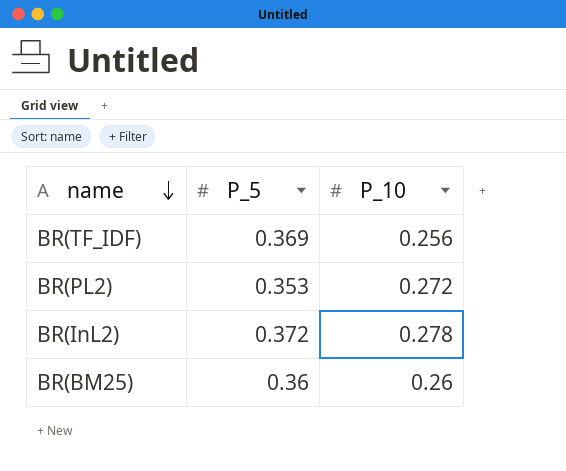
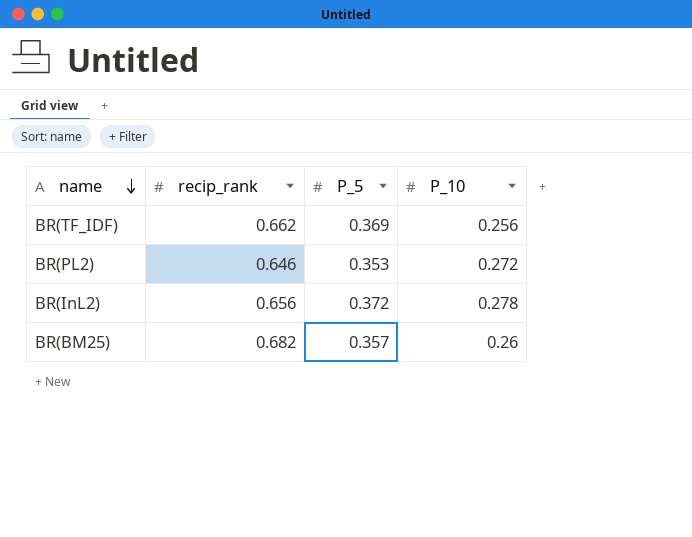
column recip_rank | position: none -> 2
BR(BM25) | P_5: 0.36 -> 0.357

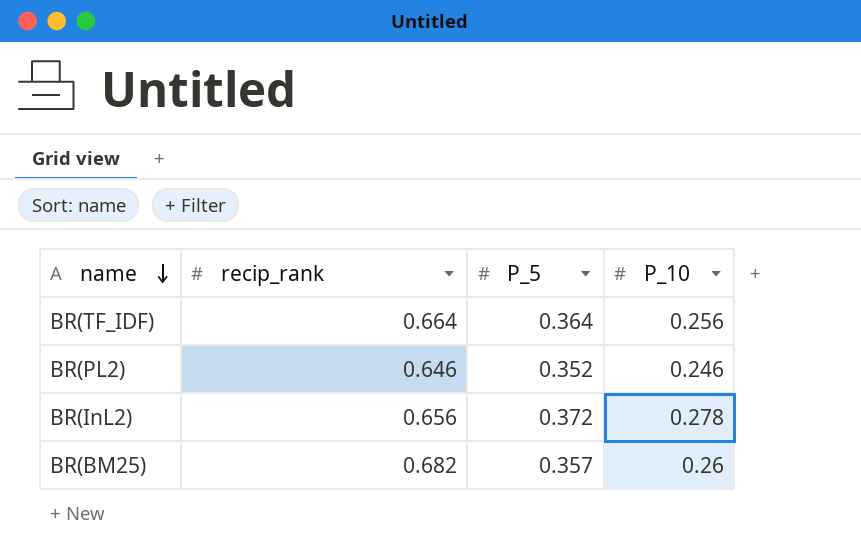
BR(TF_IDF) | recip_rank: 0.662 -> 0.664
BR(TF_IDF) | P_5: 0.369 -> 0.364
BR(PL2) | P_5: 0.353 -> 0.352
BR(PL2) | P_10: 0.272 -> 0.246

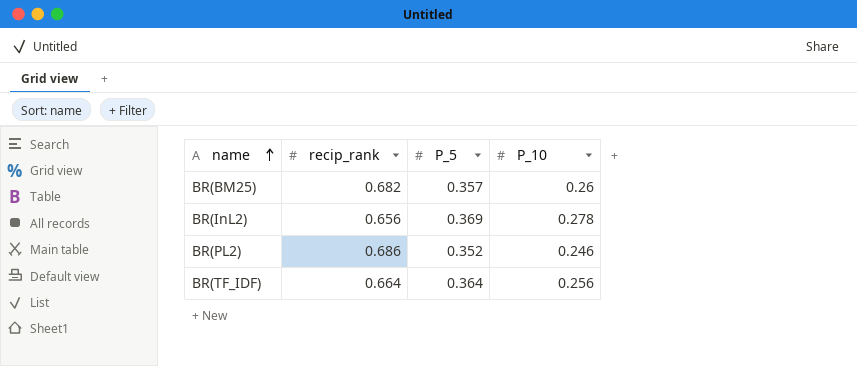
row order: name descending -> name ascending
BR(InL2) | P_5: 0.372 -> 0.369
BR(PL2) | recip_rank: 0.646 -> 0.686

